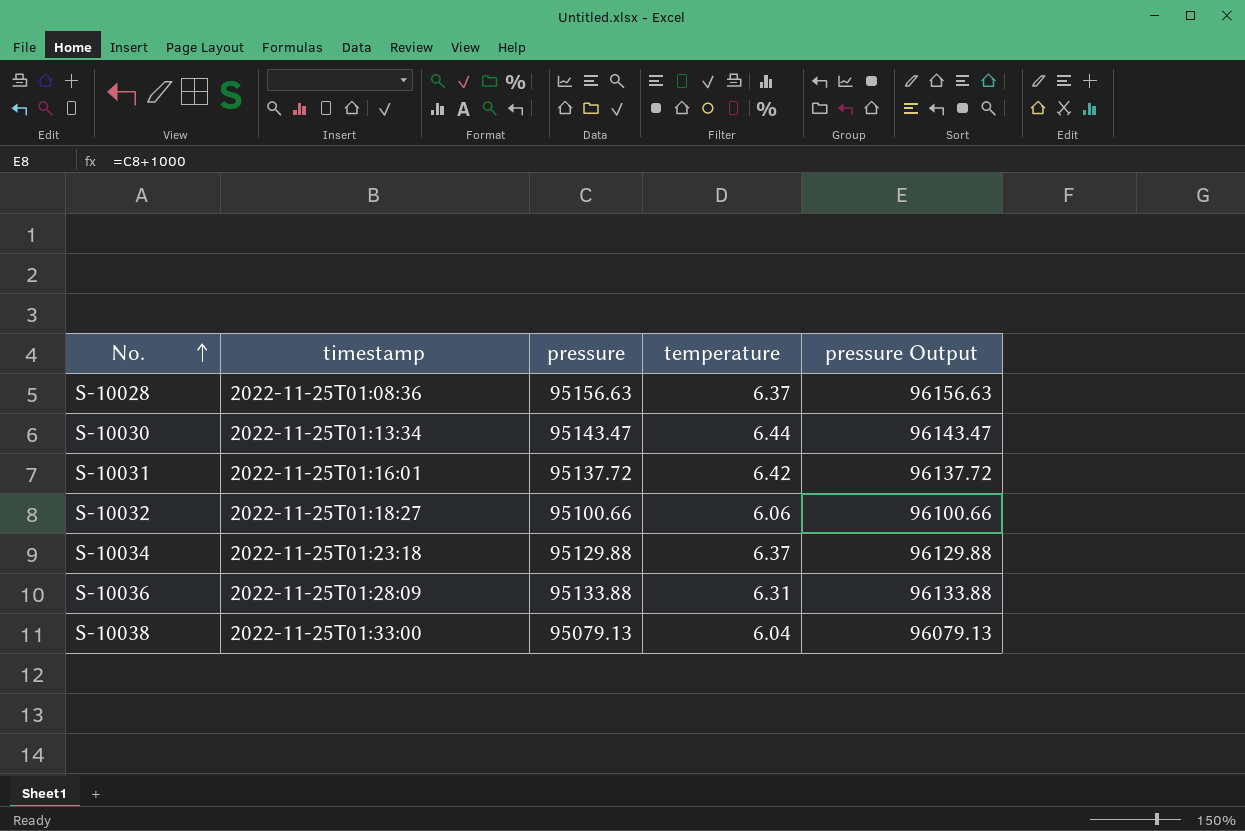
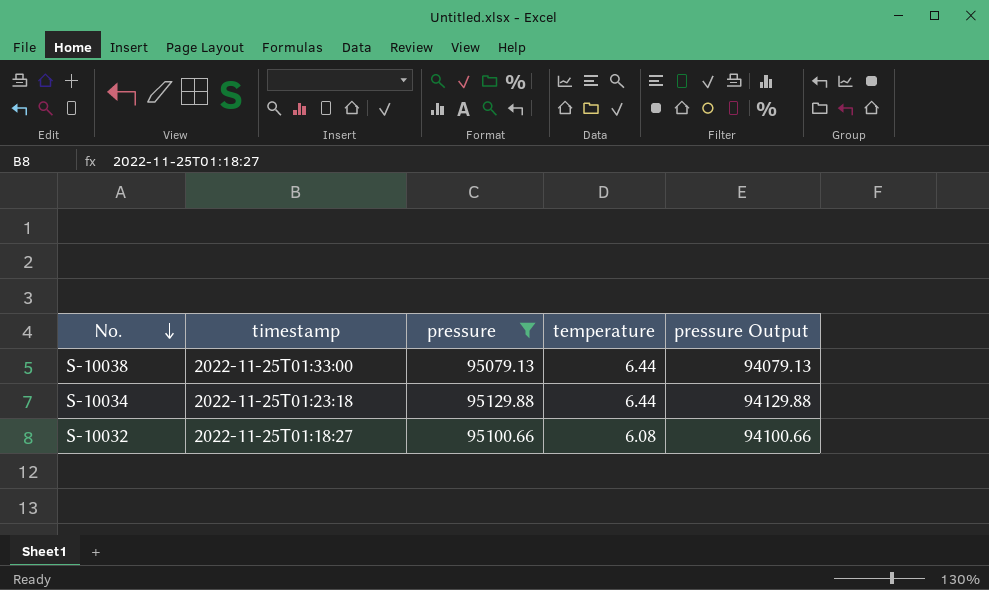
filter: none -> pressure <= 95129.88
row order: No. ascending -> No. descending
column pressure Output | formula: [pressure] + 1000 -> [pressure] - 1000
S-10038 | temperature: 6.04 -> 6.44
S-10034 | temperature: 6.37 -> 6.44
S-10032 | temperature: 6.06 -> 6.08

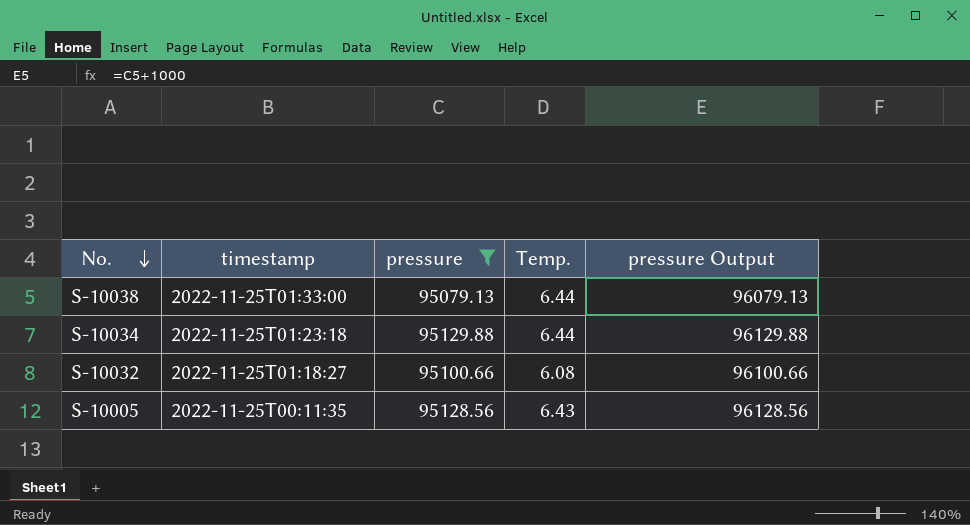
column name: temperature -> Temp.
column pressure Output | formula: [pressure] - 1000 -> [pressure] + 1000
row S-10005: none -> 2022-11-25T00:11:35 | 95128.56 | 6.43 | 96128.56

